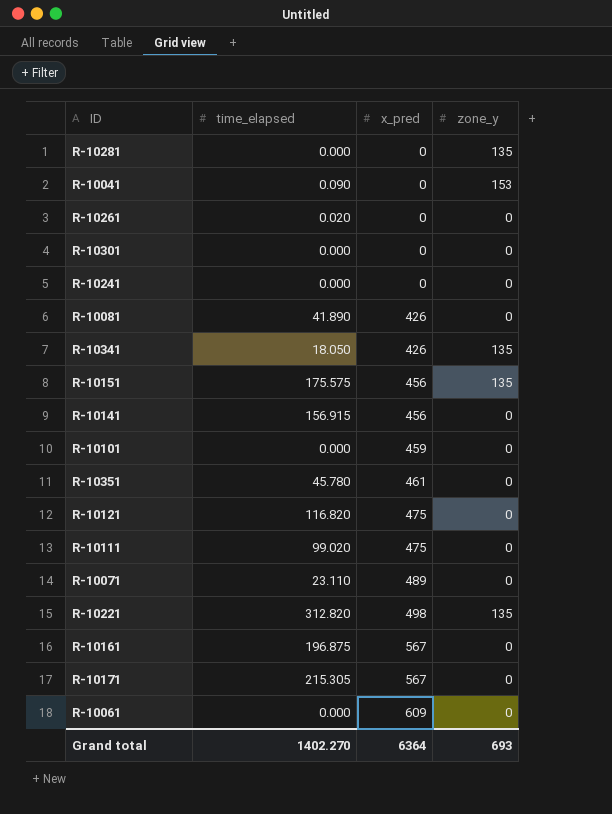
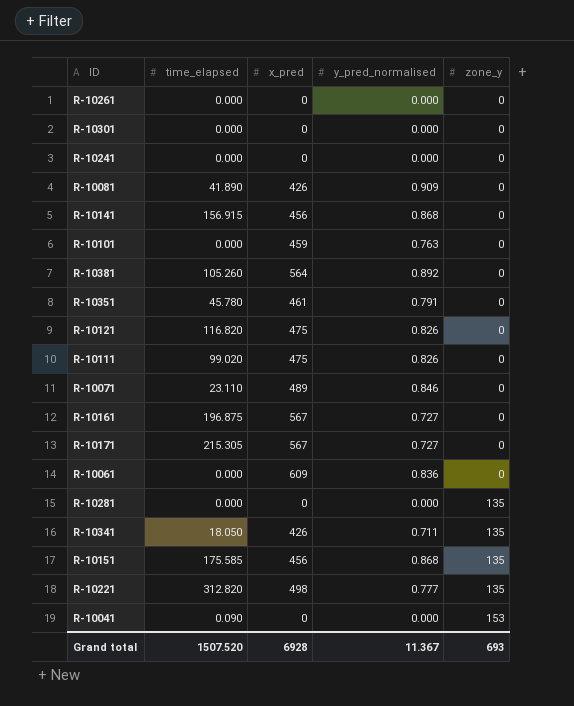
row order: x_pred ascending -> zone_y ascending
column y_pred_normalised | position: none -> 4
R-10261 | time_elapsed: 0.020 -> 0.000
row R-10381: none -> 105.260 | 564 | 0.892 | 0
R-10151 | time_elapsed: 175.575 -> 175.585
Grand total | time_elapsed: 1402.270 -> 1507.520
Grand total | x_pred: 6364 -> 6928

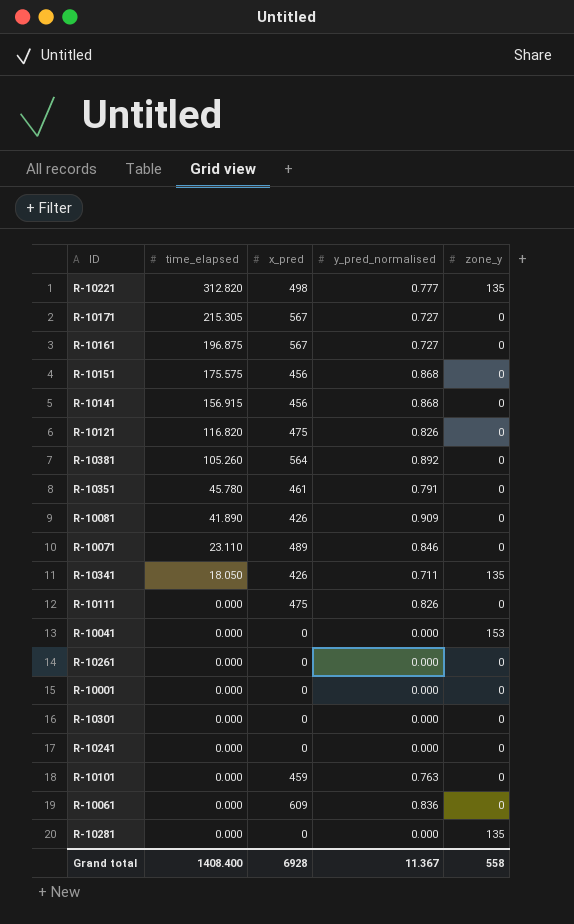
row order: zone_y ascending -> time_elapsed descending
R-10151 | time_elapsed: 175.585 -> 175.575
R-10151 | zone_y: 135 -> 0
R-10111 | time_elapsed: 99.020 -> 0.000
R-10041 | time_elapsed: 0.090 -> 0.000
row R-10001: none -> 0.000 | 0 | 0.000 | 0
Grand total | time_elapsed: 1507.520 -> 1408.400
Grand total | zone_y: 693 -> 558

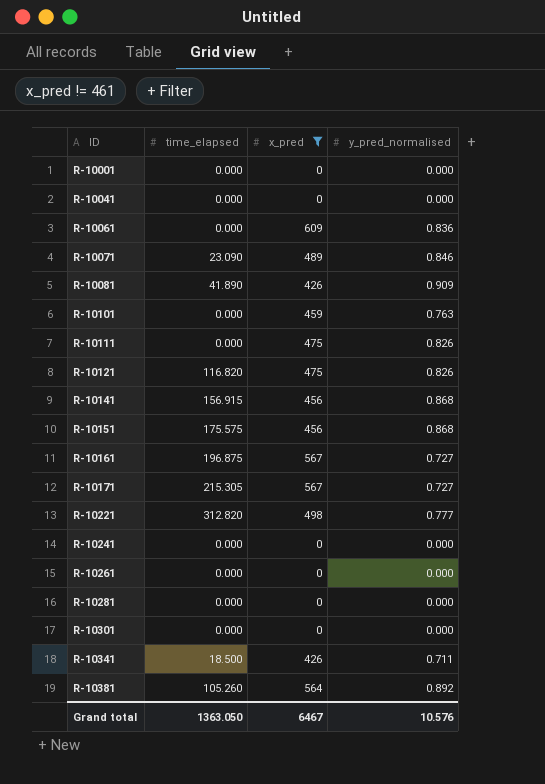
filter: none -> x_pred != 461
row order: time_elapsed descending -> ID ascending
column zone_y | position: 5 -> none
R-10071 | time_elapsed: 23.110 -> 23.090
R-10341 | time_elapsed: 18.050 -> 18.500
Grand total | time_elapsed: 1408.400 -> 1363.050
Grand total | x_pred: 6928 -> 6467
Grand total | y_pred_normalised: 11.367 -> 10.576

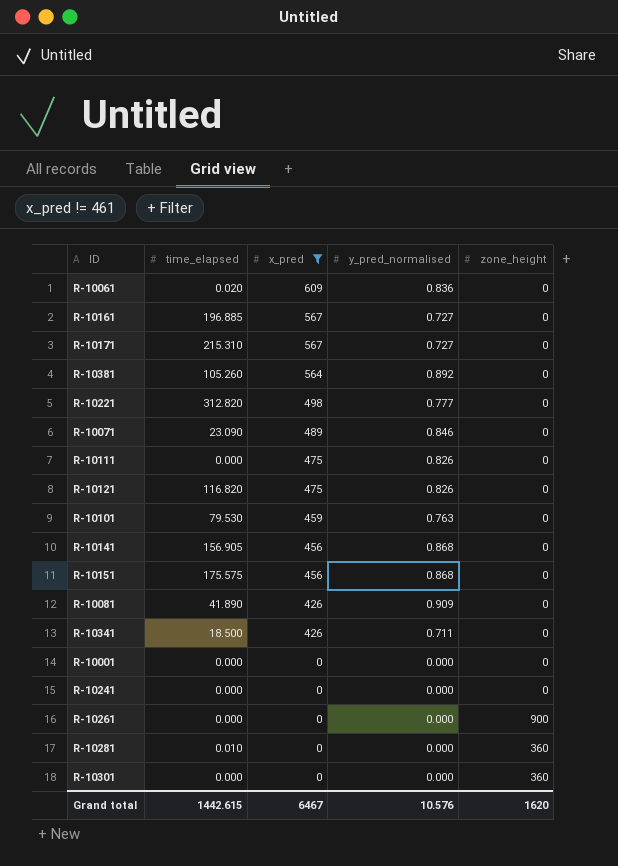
row order: ID ascending -> x_pred descending
column zone_height | position: none -> 5
row R-10041: 0.000 | 0 | 0.000 -> none
R-10061 | time_elapsed: 0.000 -> 0.020
R-10161 | time_elapsed: 196.875 -> 196.885
R-10171 | time_elapsed: 215.305 -> 215.310
R-10101 | time_elapsed: 0.000 -> 79.530
R-10141 | time_elapsed: 156.915 -> 156.905
R-10281 | time_elapsed: 0.000 -> 0.010
Grand total | time_elapsed: 1363.050 -> 1442.615

